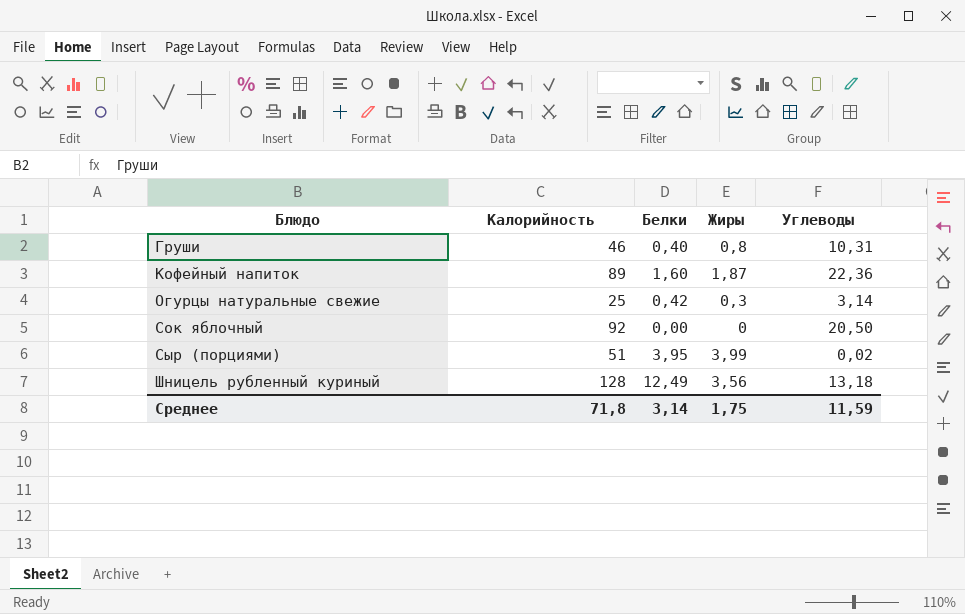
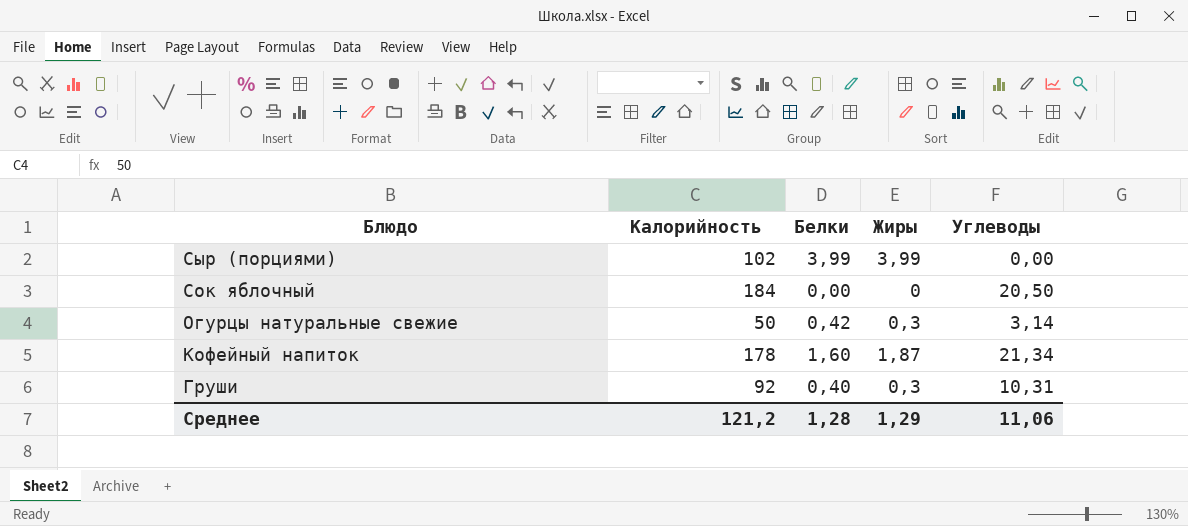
row order: Блюдо ascending -> Блюдо descending
row Шницель рубленный куриный: 128 | 12,49 | 3,56 | 13,18 -> none
Сыр (порциями) | Калорийность: 51 -> 102
Сыр (порциями) | Белки: 3,95 -> 3,99
Сыр (порциями) | Углеводы: 0,02 -> 0,00
Сок яблочный | Калорийность: 92 -> 184
Огурцы натуральные свежие | Калорийность: 25 -> 50
Кофейный напиток | Калорийность: 89 -> 178
Кофейный напиток | Углеводы: 22,36 -> 21,34
Груши | Калорийность: 46 -> 92
Груши | Жиры: 0,8 -> 0,3
Среднее | Калорийность: 71,8 -> 121,2
Среднее | Белки: 3,14 -> 1,28
Среднее | Жиры: 1,75 -> 1,29
Среднее | Углеводы: 11,59 -> 11,06

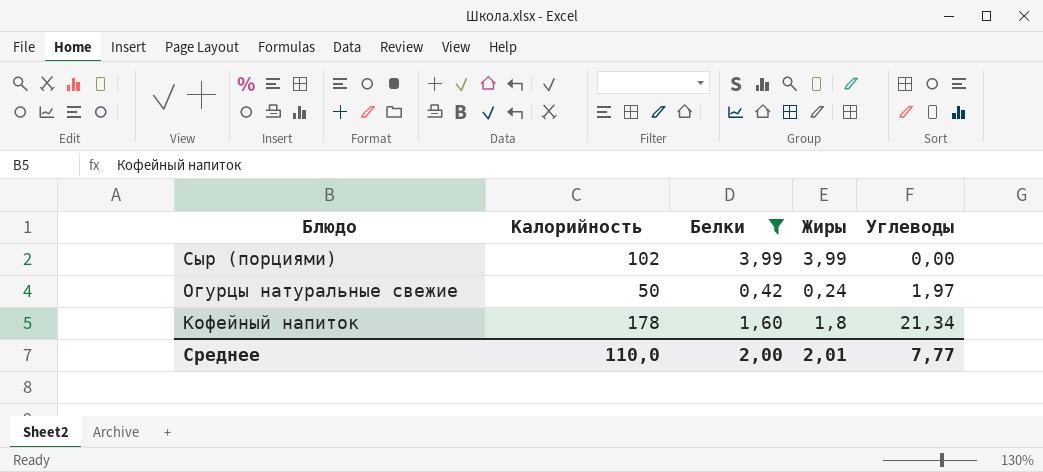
filter: none -> Белки >= 0,42
Огурцы натуральные свежие | Жиры: 0,3 -> 0,24
Огурцы натуральные свежие | Углеводы: 3,14 -> 1,97
Кофейный напиток | Жиры: 1,87 -> 1,8
Среднее | Калорийность: 121,2 -> 110,0
Среднее | Белки: 1,28 -> 2,00
Среднее | Жиры: 1,29 -> 2,01
Среднее | Углеводы: 11,06 -> 7,77

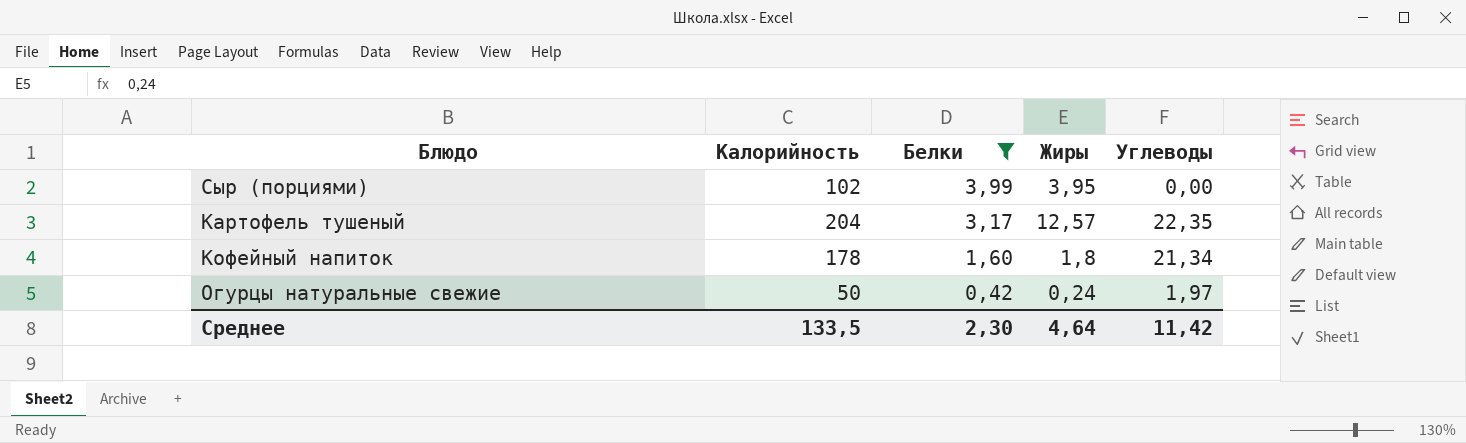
row order: Блюдо descending -> Белки descending
Сыр (порциями) | Жиры: 3,99 -> 3,95
row Картофель тушеный: none -> 204 | 3,17 | 12,57 | 22,35
Среднее | Калорийность: 110,0 -> 133,5
Среднее | Белки: 2,00 -> 2,30
Среднее | Жиры: 2,01 -> 4,64
Среднее | Углеводы: 7,77 -> 11,42

